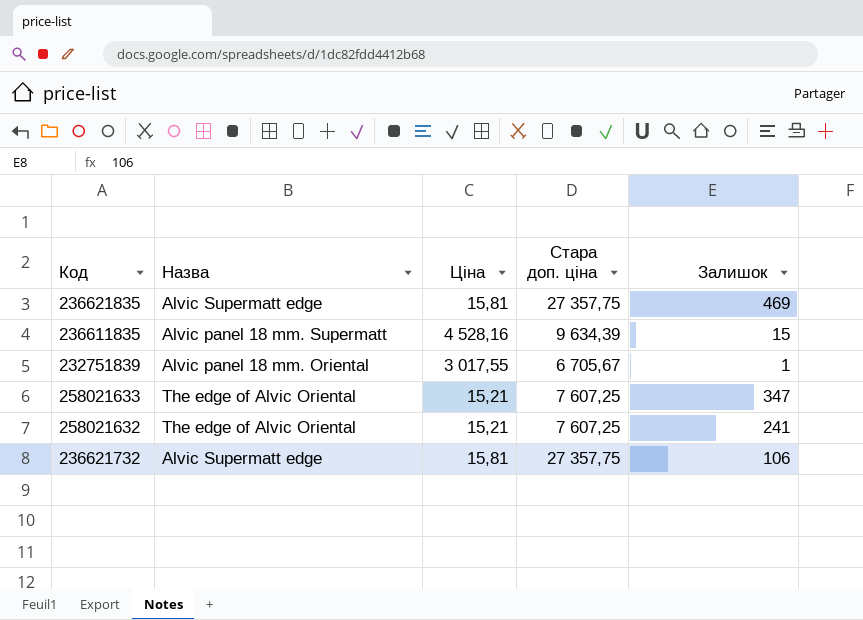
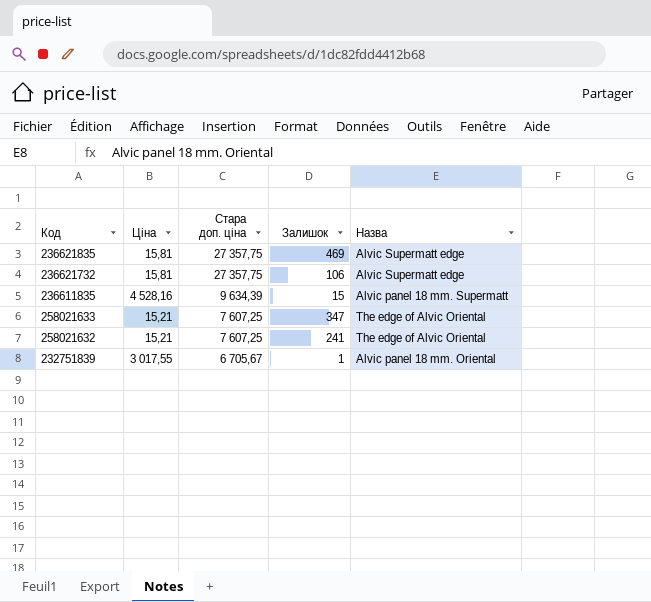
row order: none -> Стара доп. ціна descending
column Назва | position: 2 -> 5

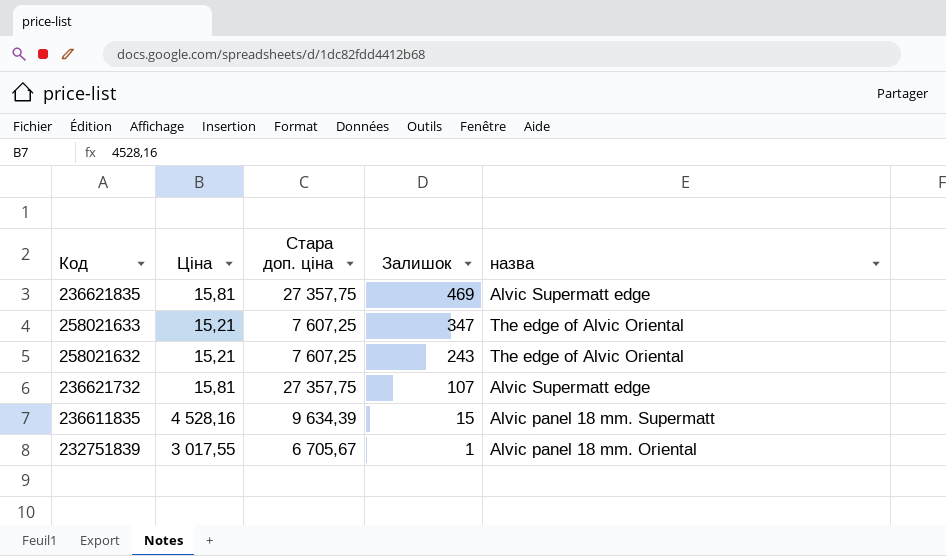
row order: Стара доп. ціна descending -> Залишок descending
column name: Назва -> назва
258021632 | Залишок: 241 -> 243
236621732 | Залишок: 106 -> 107

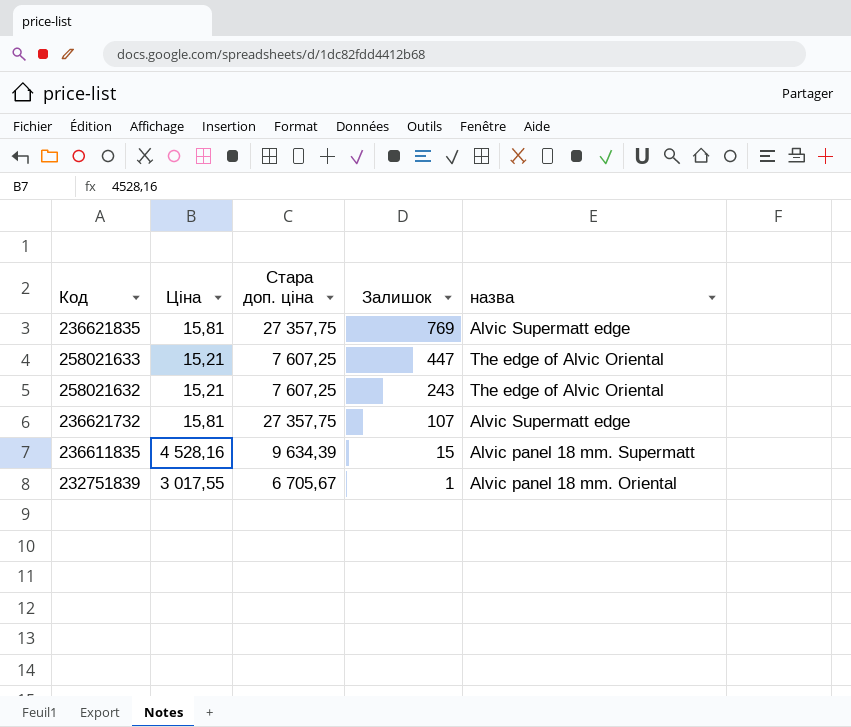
236621835 | Залишок: 469 -> 769
258021633 | Залишок: 347 -> 447

